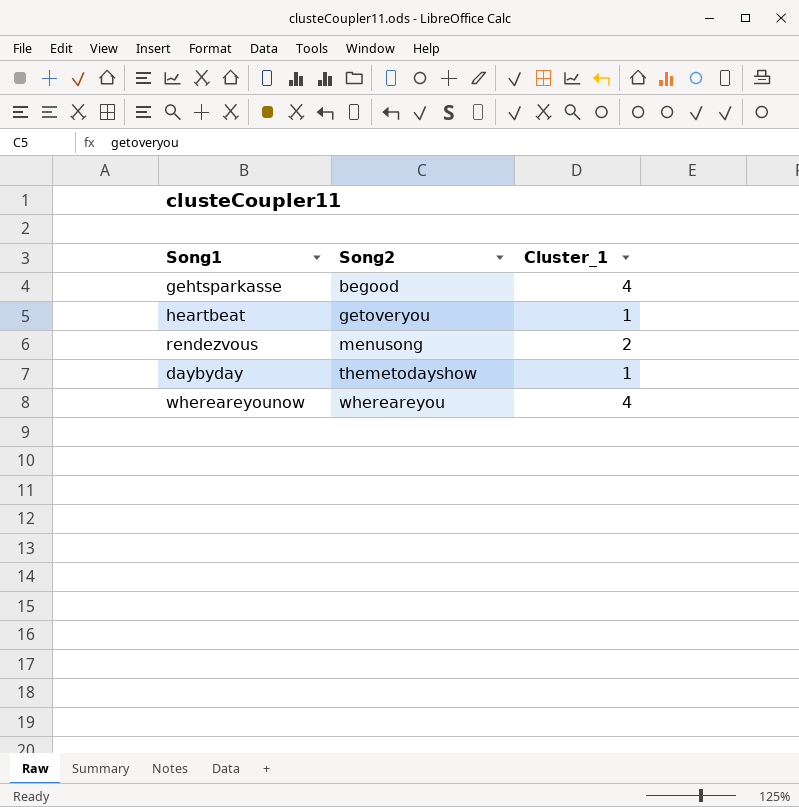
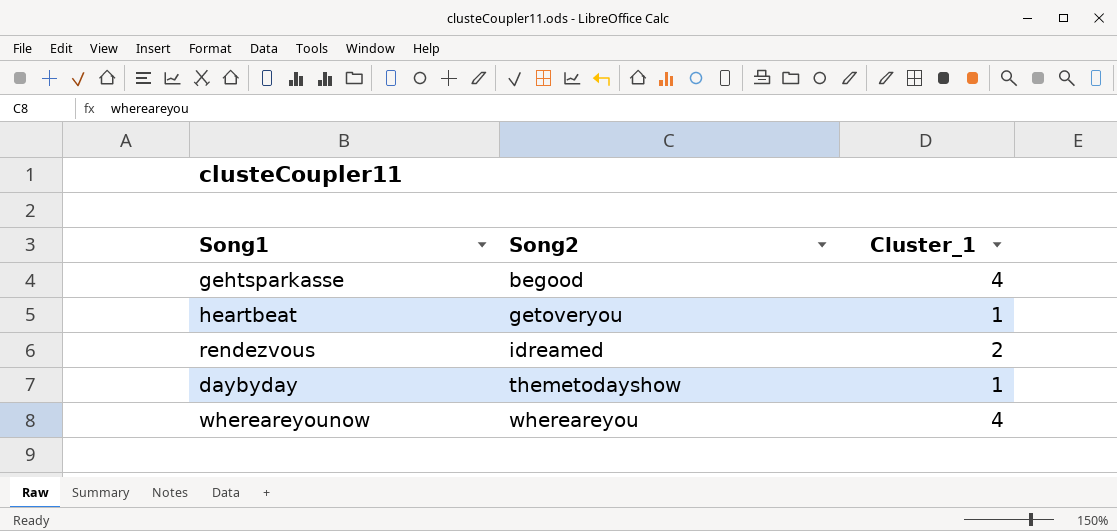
rendezvous | Song2: menusong -> idreamed

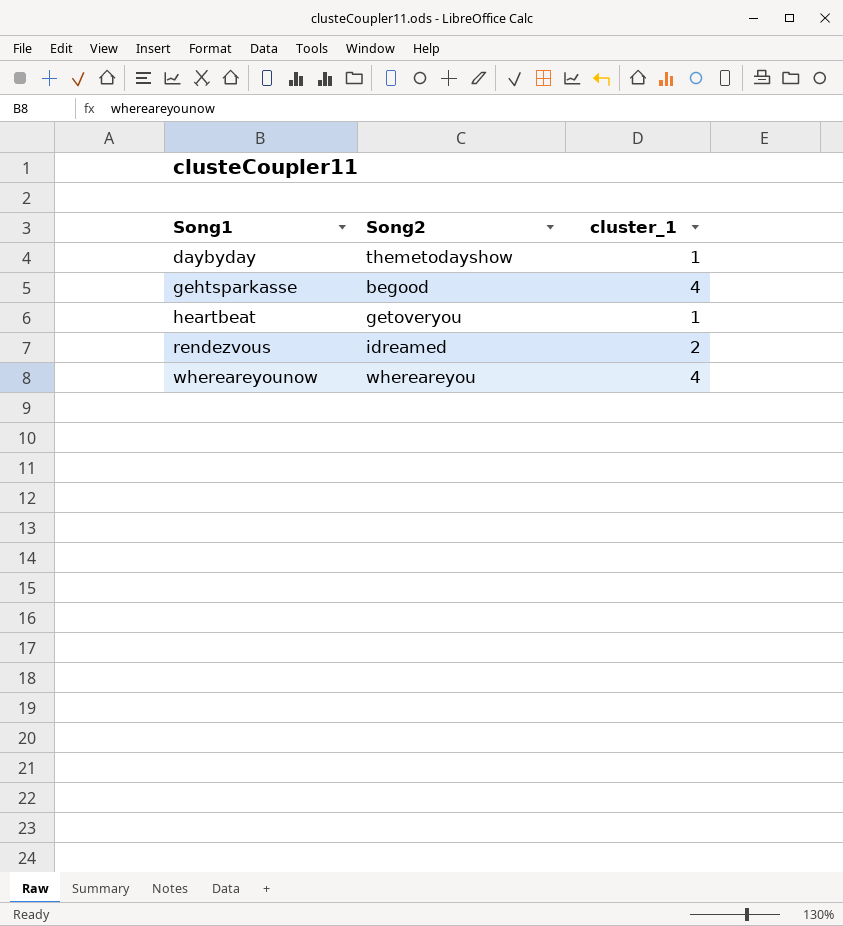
row order: Song2 ascending -> Song1 ascending
column name: Cluster_1 -> cluster_1

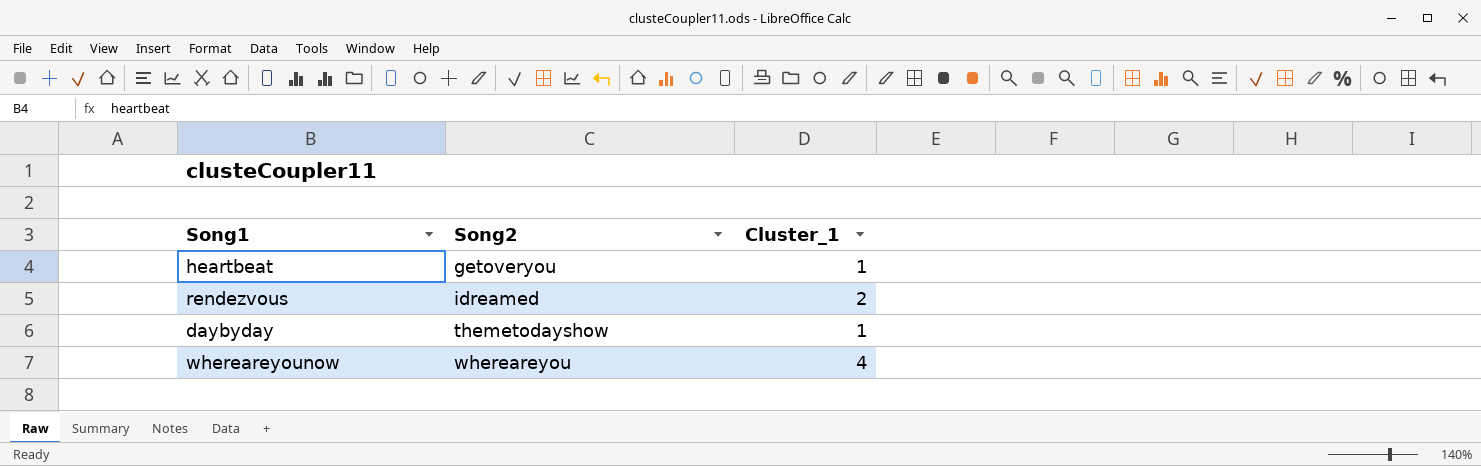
row order: Song1 ascending -> Song2 ascending
column name: cluster_1 -> Cluster_1
row gehtsparkasse: begood | 4 -> none

